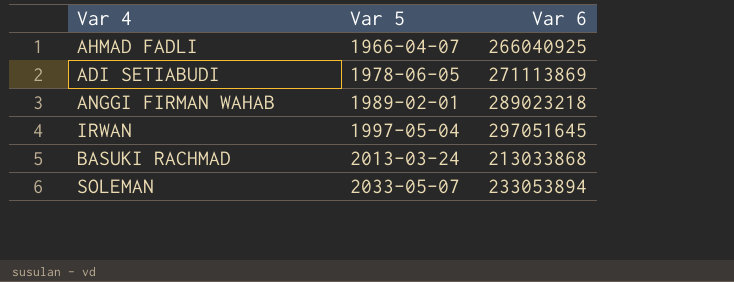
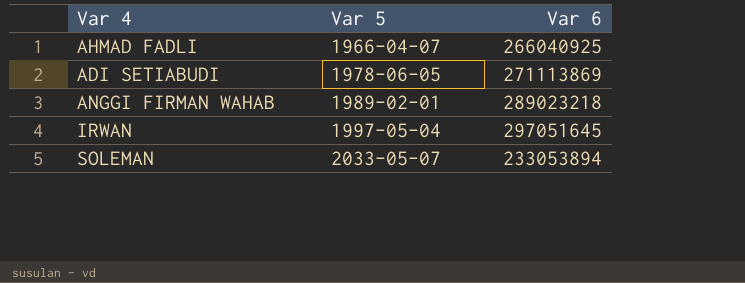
row BASUKI RACHMAD: 2013-03-24 | 213033868 -> none

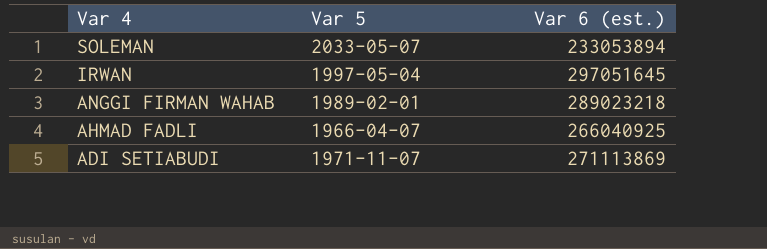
row order: Var 5 ascending -> Var 4 descending
column name: Var 6 -> Var 6 (est.)
ADI SETIABUDI | Var 5: 1978-06-05 -> 1971-11-07

